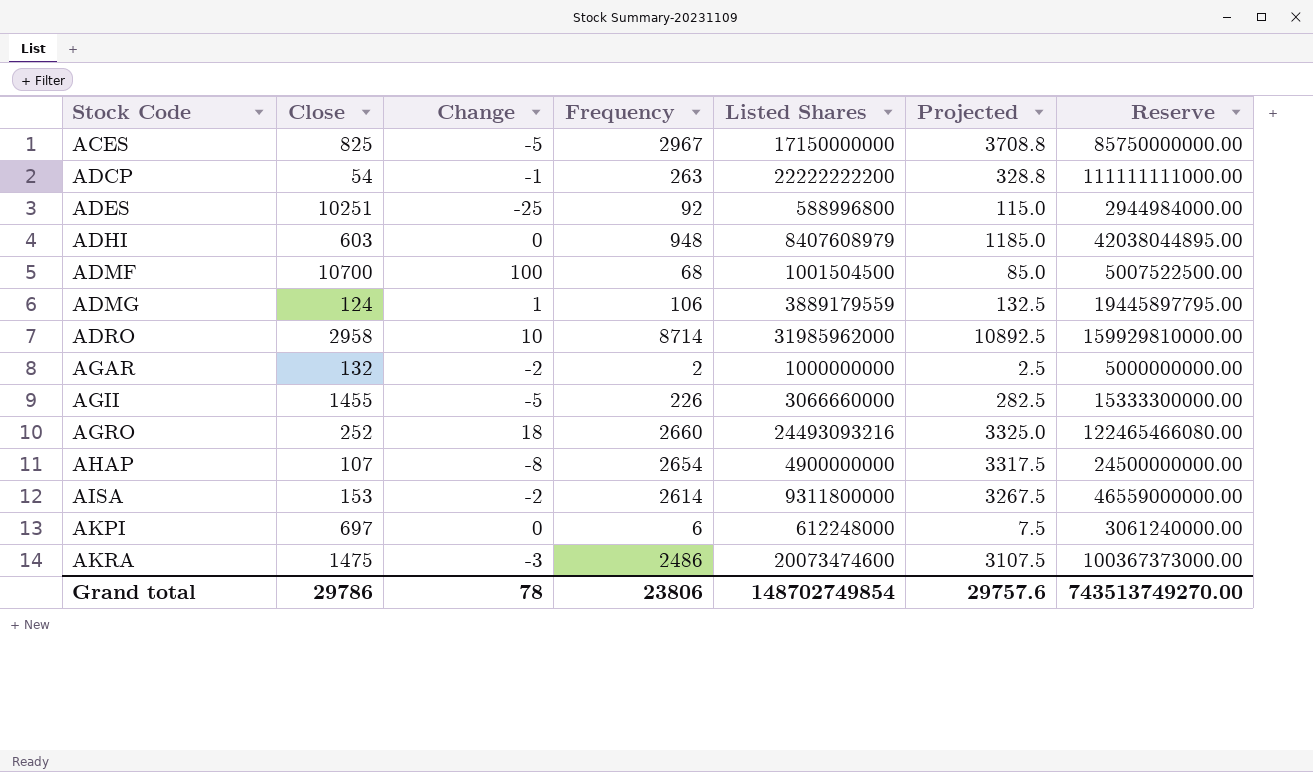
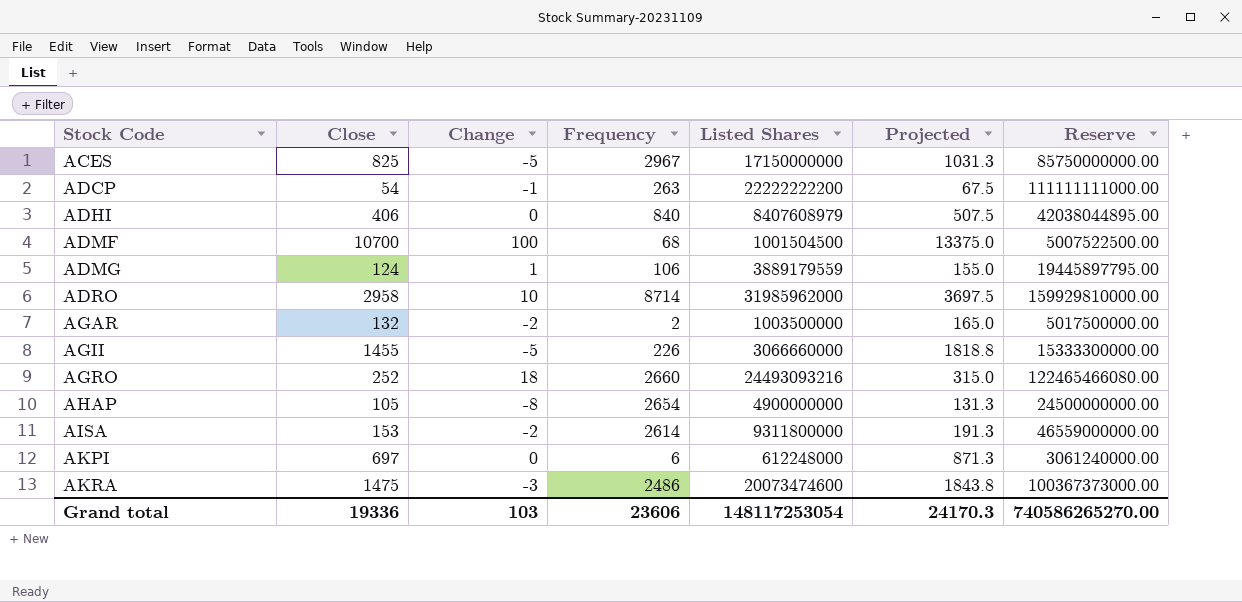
column Projected | formula: [Frequency] * 1.25 -> [Close] * 1.25
row ADES: 10251 | -25 | 92 | 588996800 | 115.0 | 2944984000.00 -> none
ADHI | Close: 603 -> 406
ADHI | Frequency: 948 -> 840
AGAR | Listed Shares: 1000000000 -> 1003500000
AGAR | Reserve: 5000000000.00 -> 5017500000.00
AHAP | Close: 107 -> 105
Grand total | Close: 29786 -> 19336
Grand total | Change: 78 -> 103
Grand total | Frequency: 23806 -> 23606
Grand total | Listed Shares: 148702749854 -> 148117253054
Grand total | Projected: 29757.6 -> 24170.3
Grand total | Reserve: 743513749270.00 -> 740586265270.00

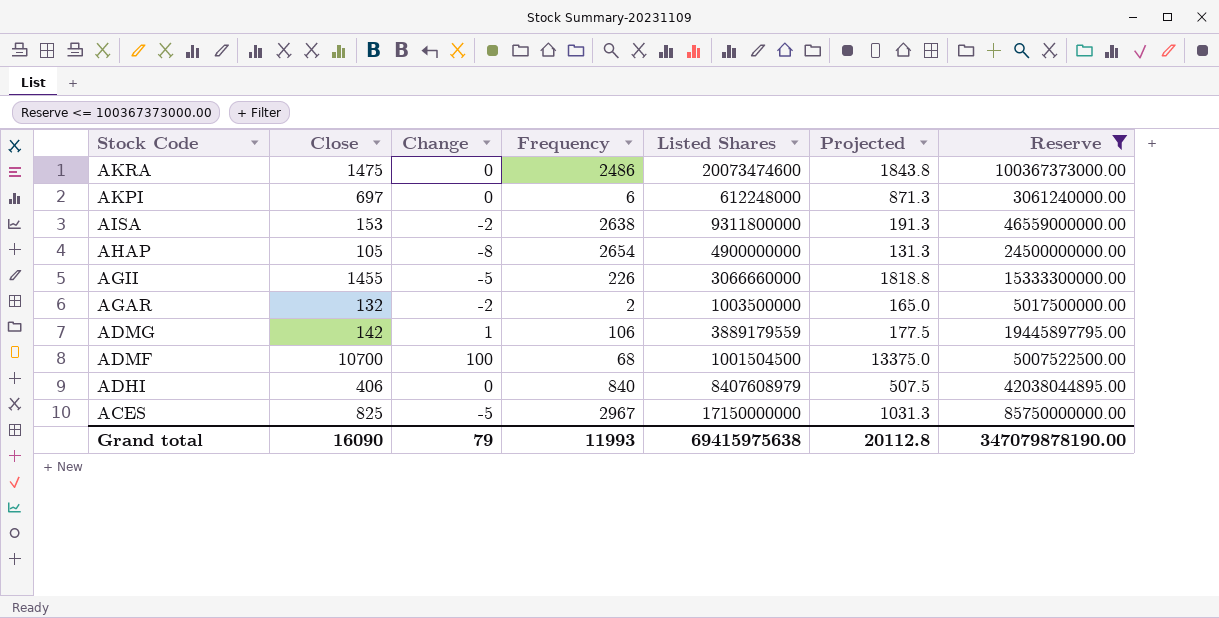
filter: none -> Reserve <= 100367373000.00
row order: Stock Code ascending -> Stock Code descending
AKRA | Change: -3 -> 0
AISA | Frequency: 2614 -> 2638
ADMG | Close: 124 -> 142
ADMG | Projected: 155.0 -> 177.5
Grand total | Close: 19336 -> 16090
Grand total | Change: 103 -> 79
Grand total | Frequency: 23606 -> 11993
Grand total | Listed Shares: 148117253054 -> 69415975638
Grand total | Projected: 24170.3 -> 20112.8
Grand total | Reserve: 740586265270.00 -> 347079878190.00

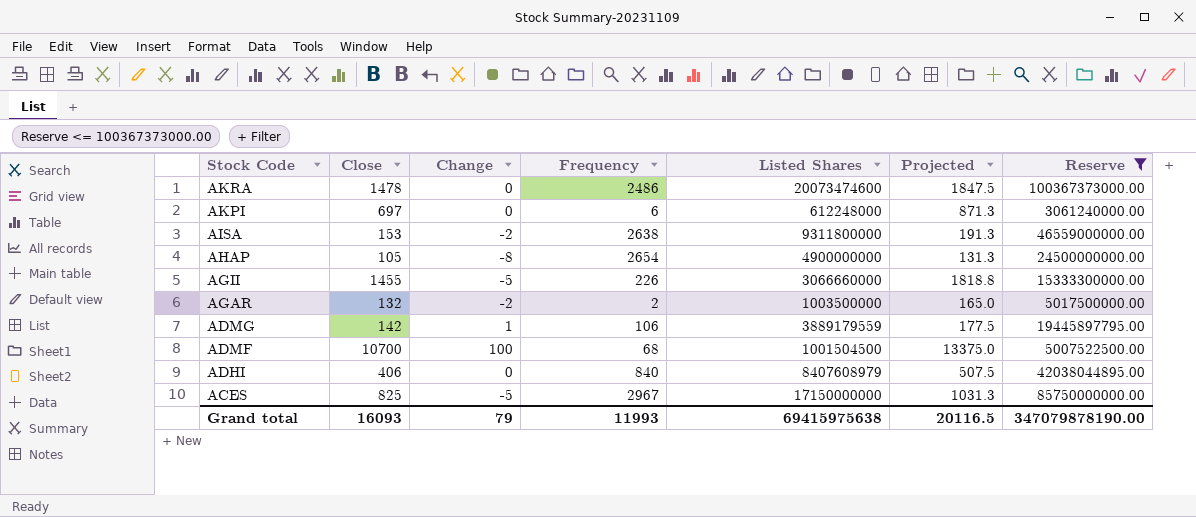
AKRA | Close: 1475 -> 1478
AKRA | Projected: 1843.8 -> 1847.5
Grand total | Close: 16090 -> 16093
Grand total | Projected: 20112.8 -> 20116.5

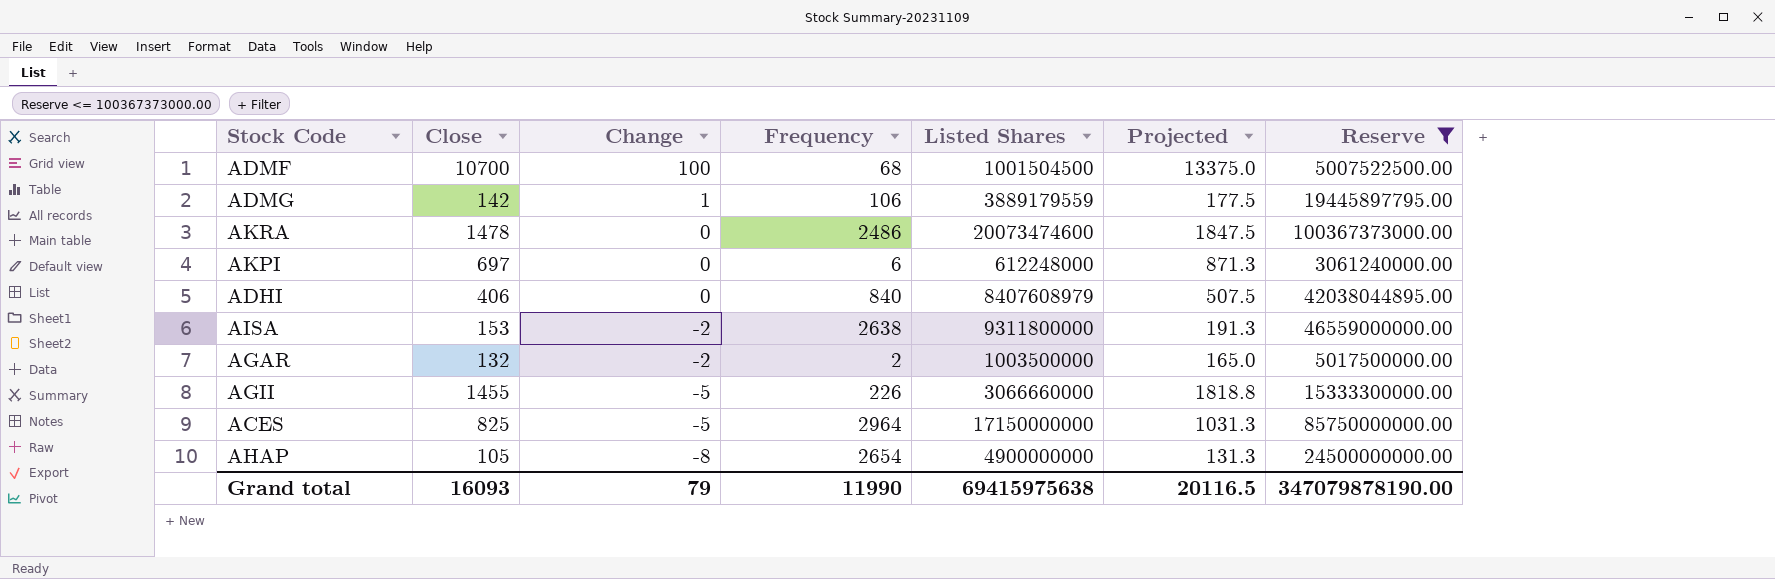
row order: Stock Code descending -> Change descending
ACES | Frequency: 2967 -> 2964
Grand total | Frequency: 11993 -> 11990

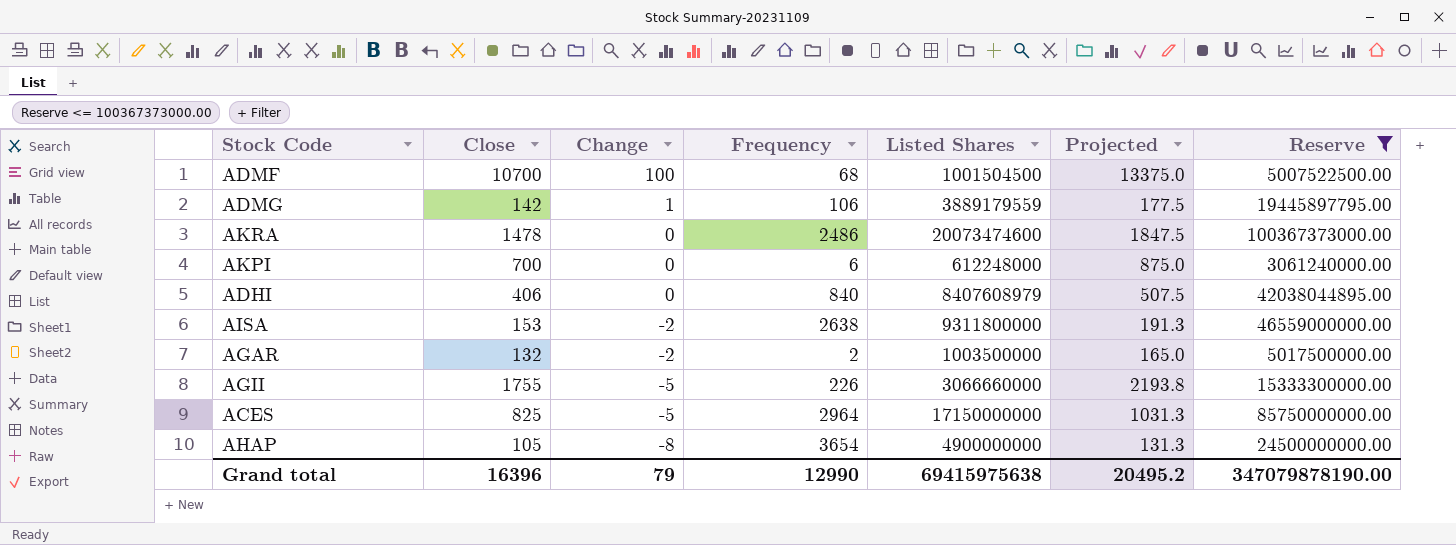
AKPI | Close: 697 -> 700
AKPI | Projected: 871.3 -> 875.0
AGII | Close: 1455 -> 1755
AGII | Projected: 1818.8 -> 2193.8
AHAP | Frequency: 2654 -> 3654
Grand total | Close: 16093 -> 16396
Grand total | Frequency: 11990 -> 12990
Grand total | Projected: 20116.5 -> 20495.2

